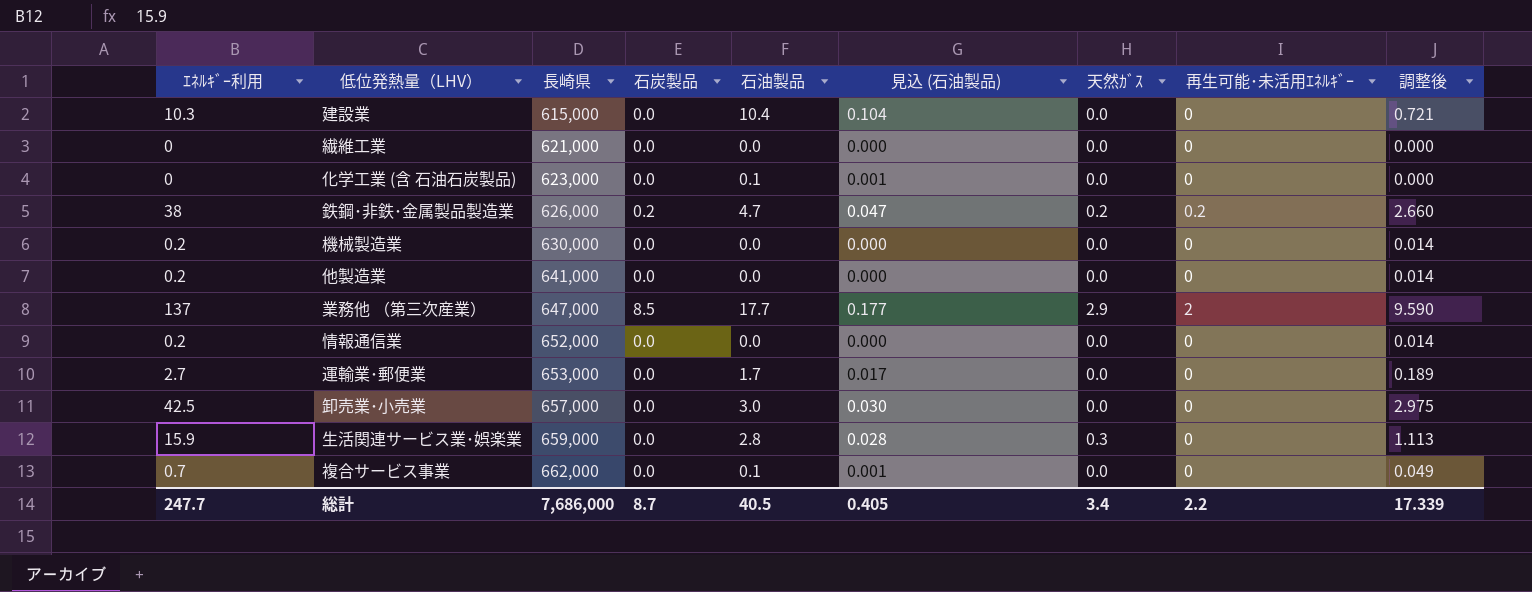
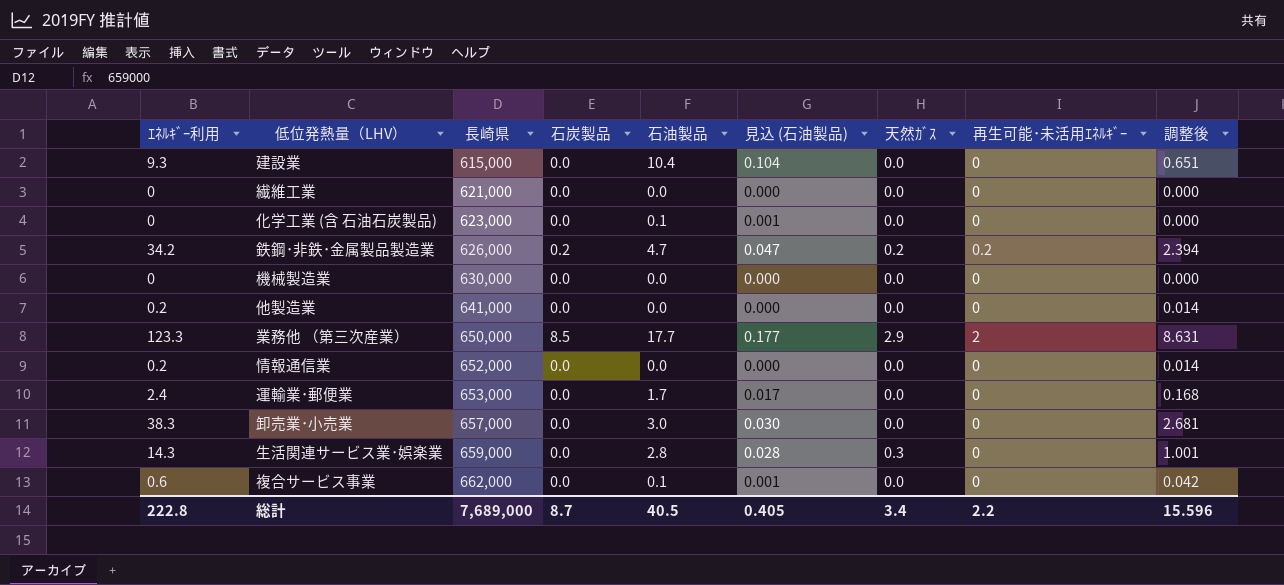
建設業 | ｴﾈﾙｷﾞｰ利用: 10.3 -> 9.3
建設業 | 調整後: 0.721 -> 0.651
鉄鋼･非鉄･金属製品製造業 | ｴﾈﾙｷﾞｰ利用: 38 -> 34.2
鉄鋼･非鉄･金属製品製造業 | 調整後: 2.660 -> 2.394
機械製造業 | ｴﾈﾙｷﾞｰ利用: 0.2 -> 0
機械製造業 | 調整後: 0.014 -> 0.000
業務他 （第三次産業） | ｴﾈﾙｷﾞｰ利用: 137 -> 123.3
業務他 （第三次産業） | 長崎県: 647,000 -> 650,000
業務他 （第三次産業） | 調整後: 9.590 -> 8.631
運輸業･郵便業 | ｴﾈﾙｷﾞｰ利用: 2.7 -> 2.4
運輸業･郵便業 | 調整後: 0.189 -> 0.168
卸売業･小売業 | ｴﾈﾙｷﾞｰ利用: 42.5 -> 38.3
卸売業･小売業 | 調整後: 2.975 -> 2.681
生活関連サービス業･娯楽業 | ｴﾈﾙｷﾞｰ利用: 15.9 -> 14.3
生活関連サービス業･娯楽業 | 調整後: 1.113 -> 1.001
複合サービス事業 | ｴﾈﾙｷﾞｰ利用: 0.7 -> 0.6
複合サービス事業 | 調整後: 0.049 -> 0.042
総計 | ｴﾈﾙｷﾞｰ利用: 247.7 -> 222.8
総計 | 長崎県: 7,686,000 -> 7,689,000
総計 | 調整後: 17.339 -> 15.596

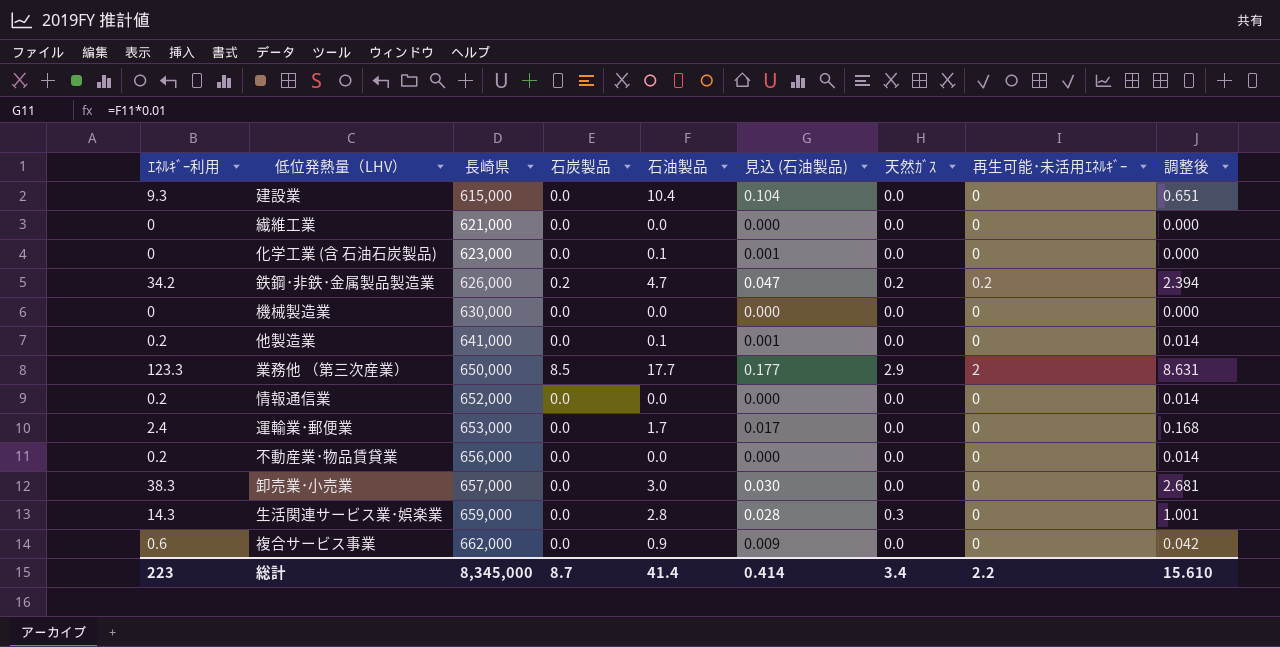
他製造業 | 石油製品: 0.0 -> 0.1
他製造業 | 見込 (石油製品): 0.000 -> 0.001
row 不動産業･物品賃貸業: none -> 0.2 | 656,000 | 0.0 | 0.0 | 0.000 | 0.0 | 0 | 0.014
複合サービス事業 | 石油製品: 0.1 -> 0.9
複合サービス事業 | 見込 (石油製品): 0.001 -> 0.009
総計 | ｴﾈﾙｷﾞｰ利用: 222.8 -> 223
総計 | 長崎県: 7,689,000 -> 8,345,000
総計 | 石油製品: 40.5 -> 41.4
総計 | 見込 (石油製品): 0.405 -> 0.414
総計 | 調整後: 15.596 -> 15.610

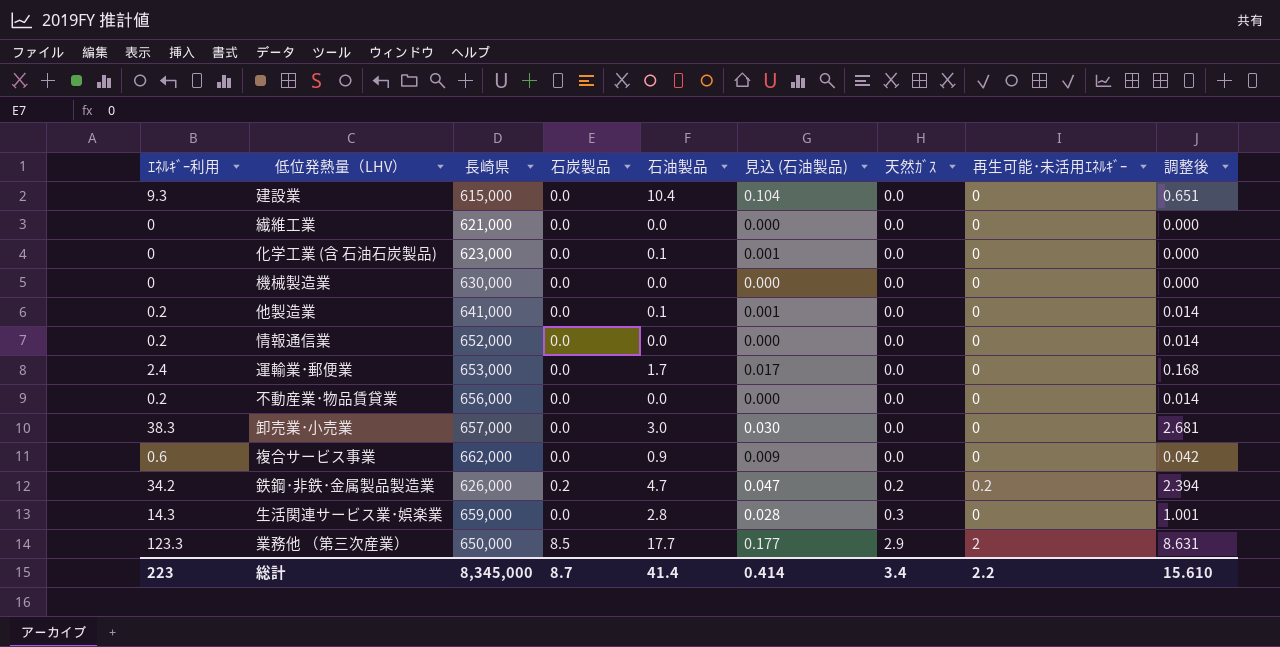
row order: 長崎県 ascending -> 天然ｶﾞｽ ascending

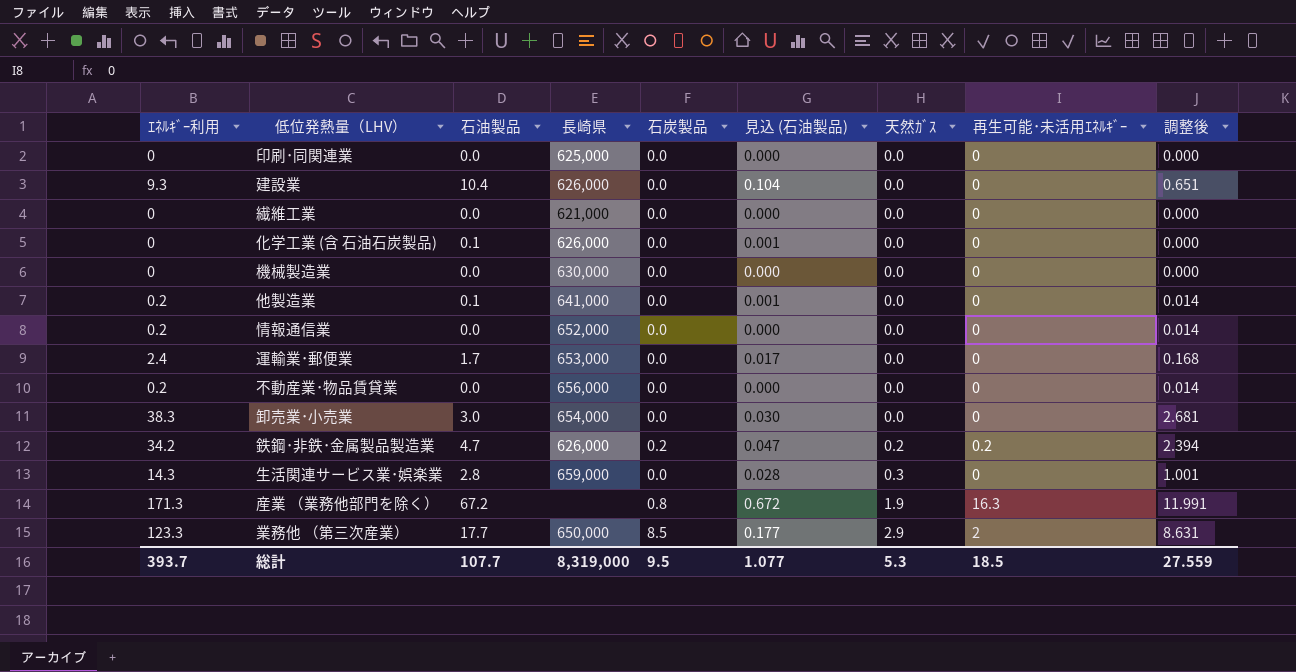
column 石油製品 | position: 5 -> 3
row 複合サービス事業: 0.6 | 662,000 | 0.0 | 0.9 | 0.009 | 0.0 | 0 | 0.042 -> none
row 印刷･同関連業: none -> 0 | 0.0 | 625,000 | 0.0 | 0.000 | 0.0 | 0 | 0.000
建設業 | 長崎県: 615,000 -> 626,000
化学工業 (含 石油石炭製品) | 長崎県: 623,000 -> 626,000
卸売業･小売業 | 長崎県: 657,000 -> 654,000
row 産業 （業務他部門を除く）: none -> 171.3 | 67.2 | none | 0.8 | 0.672 | 1.9 | 16.3 | 11.991
総計 | ｴﾈﾙｷﾞｰ利用: 223 -> 393.7
総計 | 石油製品: 41.4 -> 107.7
総計 | 長崎県: 8,345,000 -> 8,319,000
総計 | 石炭製品: 8.7 -> 9.5
総計 | 見込 (石油製品): 0.414 -> 1.077
総計 | 天然ｶﾞｽ: 3.4 -> 5.3
総計 | 再生可能･未活用ｴﾈﾙｷﾞｰ: 2.2 -> 18.5
総計 | 調整後: 15.610 -> 27.559

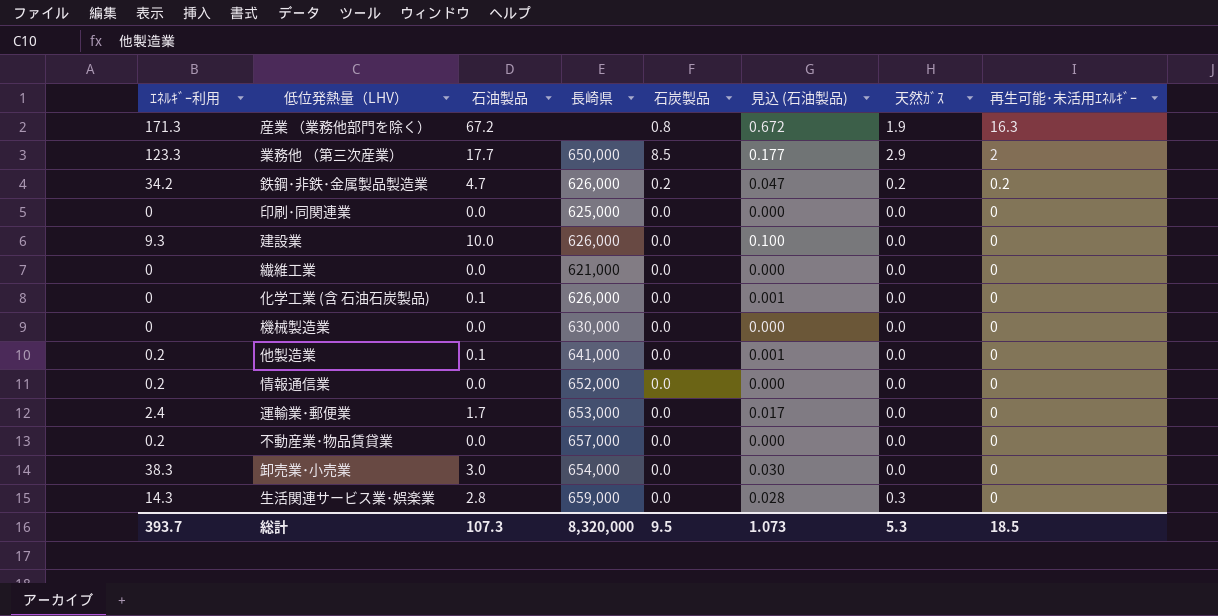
row order: 天然ｶﾞｽ ascending -> 再生可能･未活用ｴﾈﾙｷﾞｰ descending
column 調整後 | formula: [ｴﾈﾙｷﾞｰ利用] * 0.07 -> none
建設業 | 石油製品: 10.4 -> 10.0
建設業 | 見込 (石油製品): 0.104 -> 0.100
不動産業･物品賃貸業 | 長崎県: 656,000 -> 657,000
総計 | 石油製品: 107.7 -> 107.3
総計 | 長崎県: 8,319,000 -> 8,320,000
総計 | 見込 (石油製品): 1.077 -> 1.073

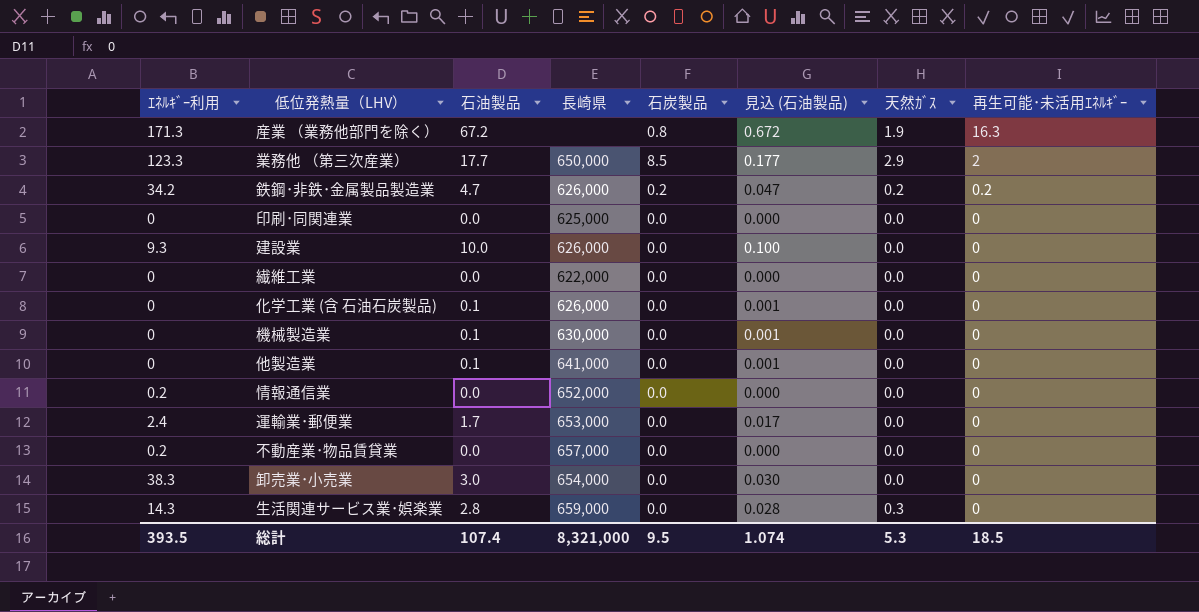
繊維工業 | 長崎県: 621,000 -> 622,000
機械製造業 | 石油製品: 0.0 -> 0.1
機械製造業 | 見込 (石油製品): 0.000 -> 0.001
他製造業 | ｴﾈﾙｷﾞｰ利用: 0.2 -> 0
総計 | ｴﾈﾙｷﾞｰ利用: 393.7 -> 393.5
総計 | 石油製品: 107.3 -> 107.4
総計 | 長崎県: 8,320,000 -> 8,321,000
総計 | 見込 (石油製品): 1.073 -> 1.074

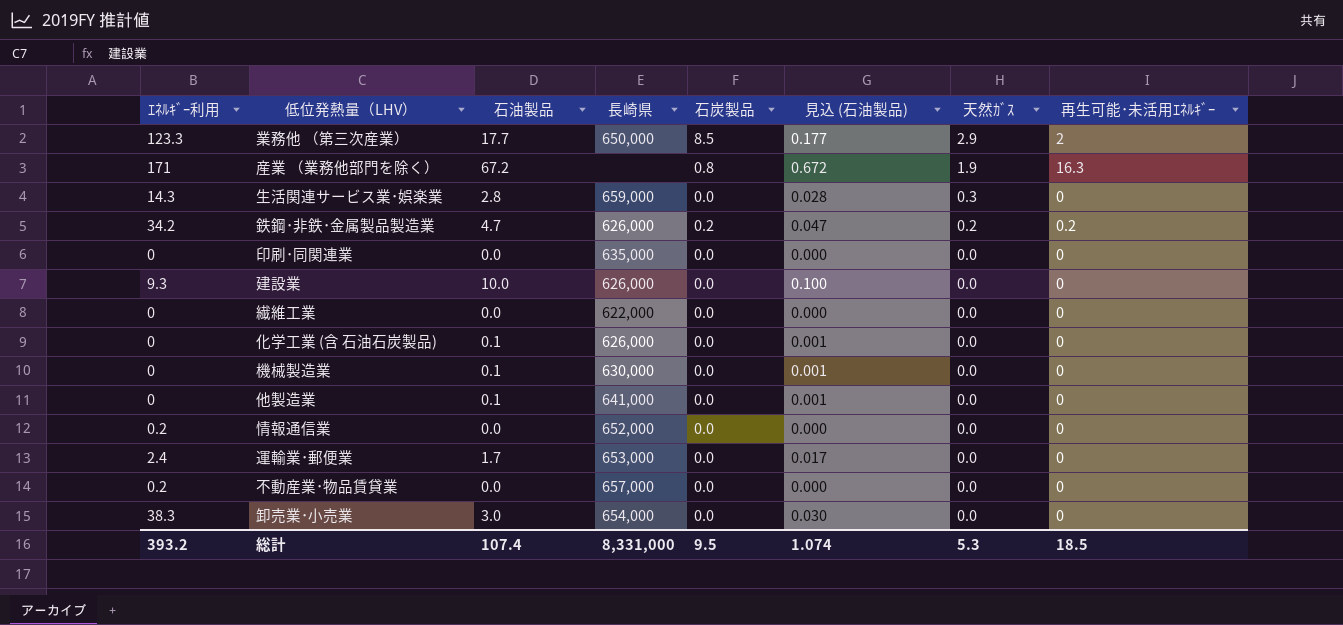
row order: 再生可能･未活用ｴﾈﾙｷﾞｰ descending -> 天然ｶﾞｽ descending
産業 （業務他部門を除く） | ｴﾈﾙｷﾞｰ利用: 171.3 -> 171
印刷･同関連業 | 長崎県: 625,000 -> 635,000
総計 | ｴﾈﾙｷﾞｰ利用: 393.5 -> 393.2
総計 | 長崎県: 8,321,000 -> 8,331,000

